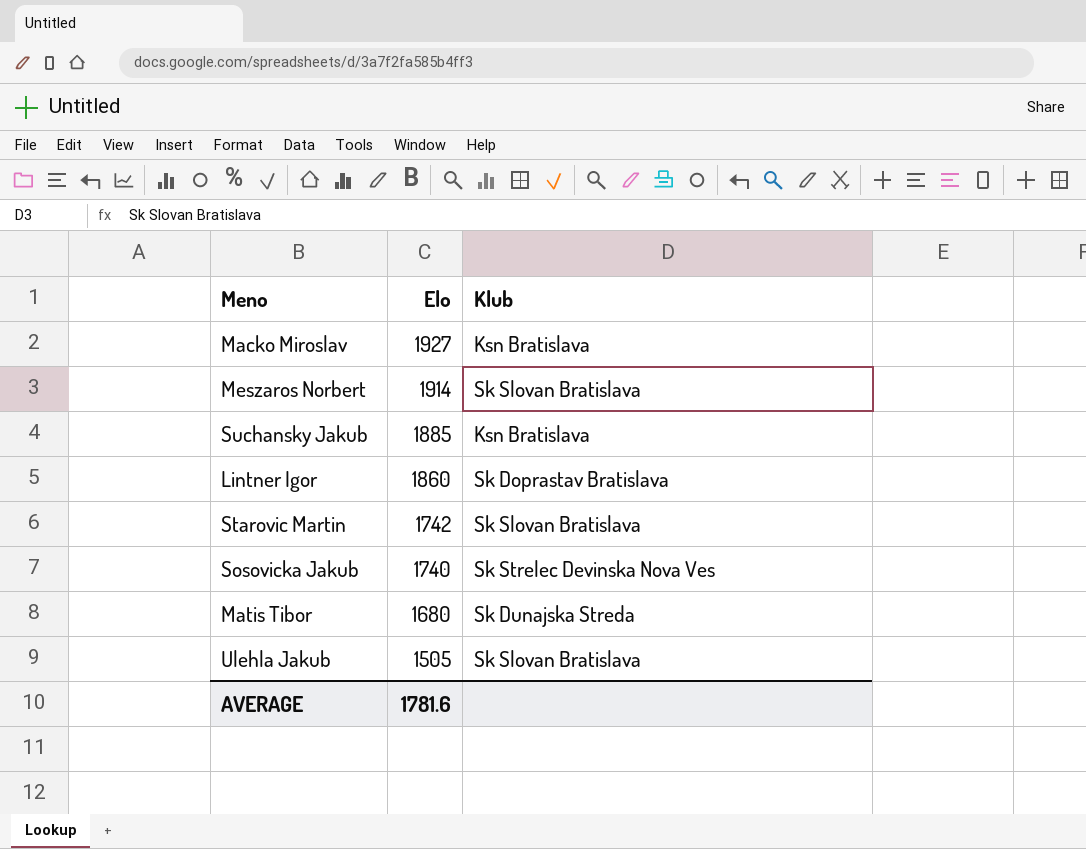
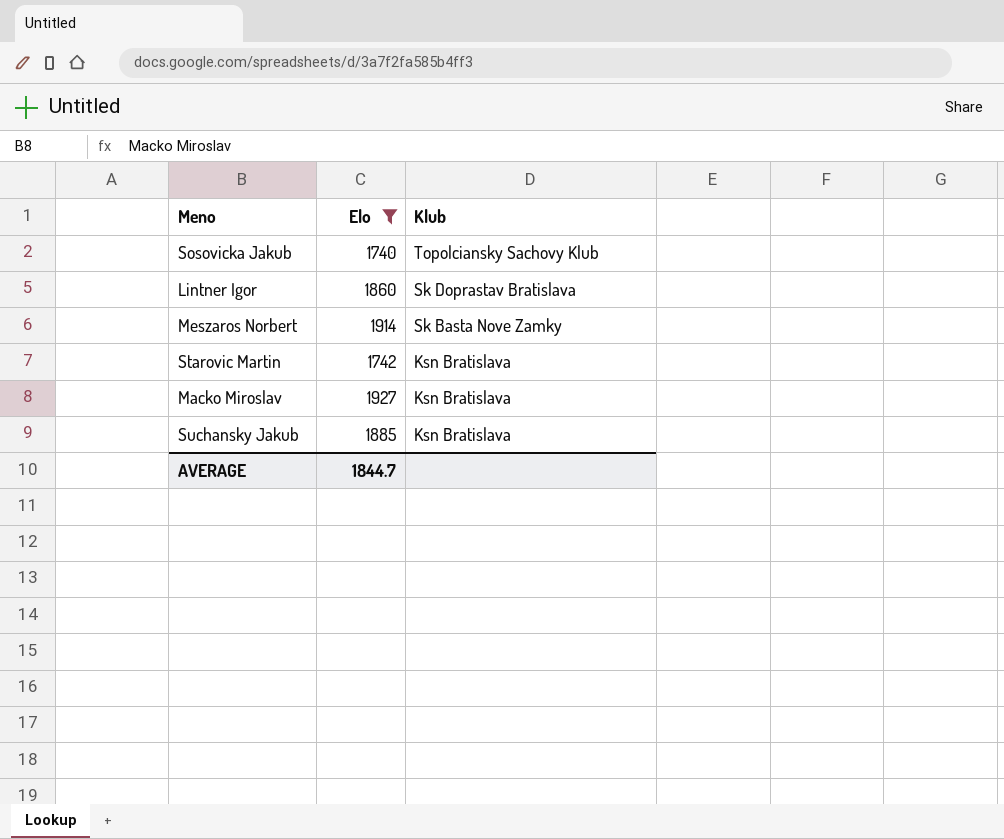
filter: none -> Elo >= 1740
row order: Elo descending -> Klub descending
Sosovicka Jakub | Klub: Sk Strelec Devinska Nova Ves -> Topolciansky Sachovy Klub
Meszaros Norbert | Klub: Sk Slovan Bratislava -> Sk Basta Nove Zamky
Starovic Martin | Klub: Sk Slovan Bratislava -> Ksn Bratislava
AVERAGE | Elo: 1781.6 -> 1844.7

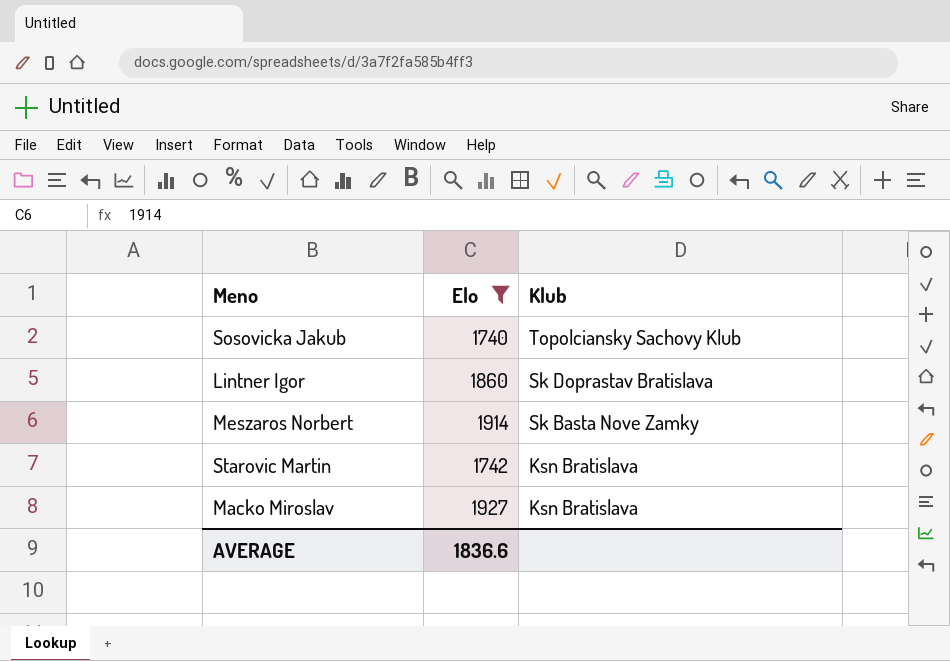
row Suchansky Jakub: 1885 | Ksn Bratislava -> none
AVERAGE | Elo: 1844.7 -> 1836.6

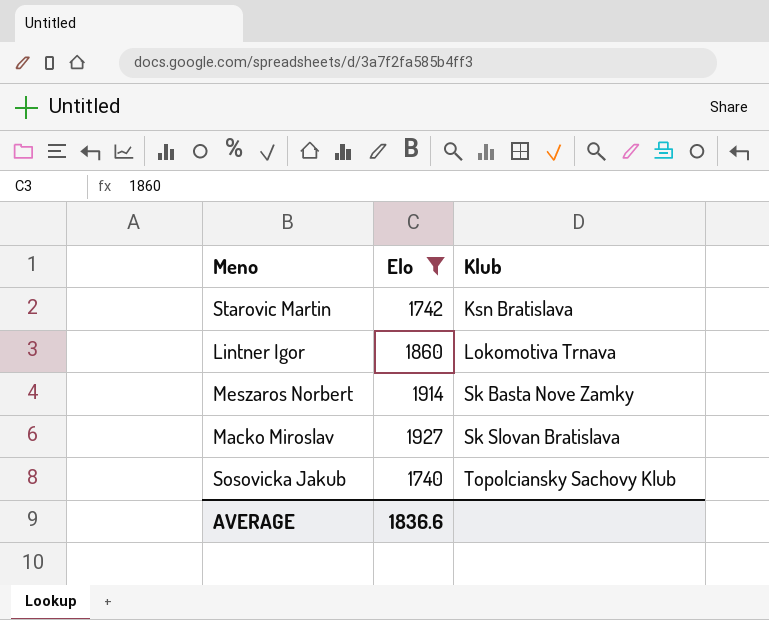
row order: Klub descending -> Klub ascending
Lintner Igor | Klub: Sk Doprastav Bratislava -> Lokomotiva Trnava
Macko Miroslav | Klub: Ksn Bratislava -> Sk Slovan Bratislava

